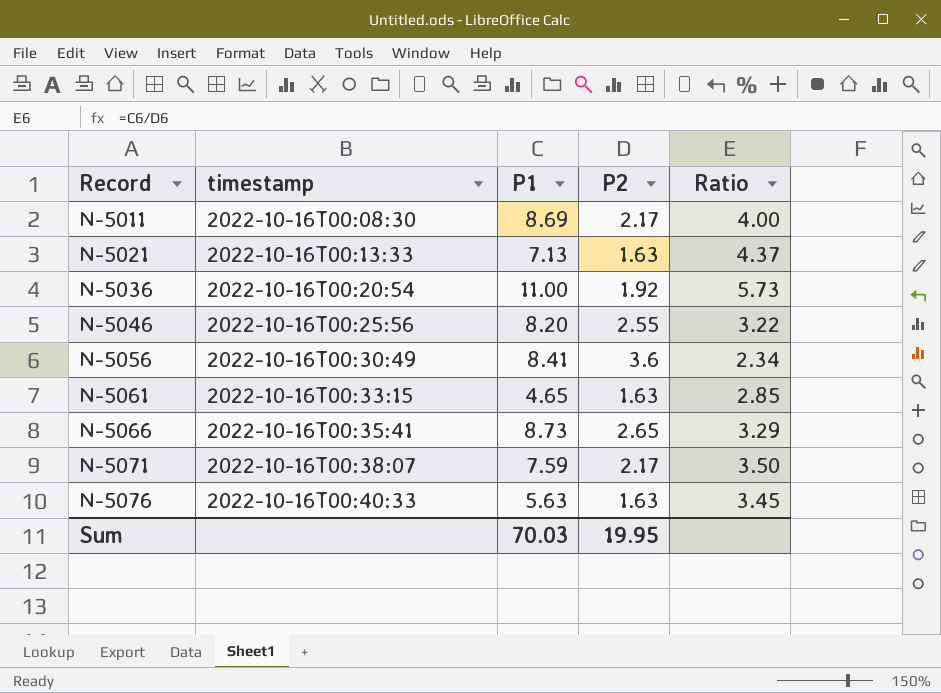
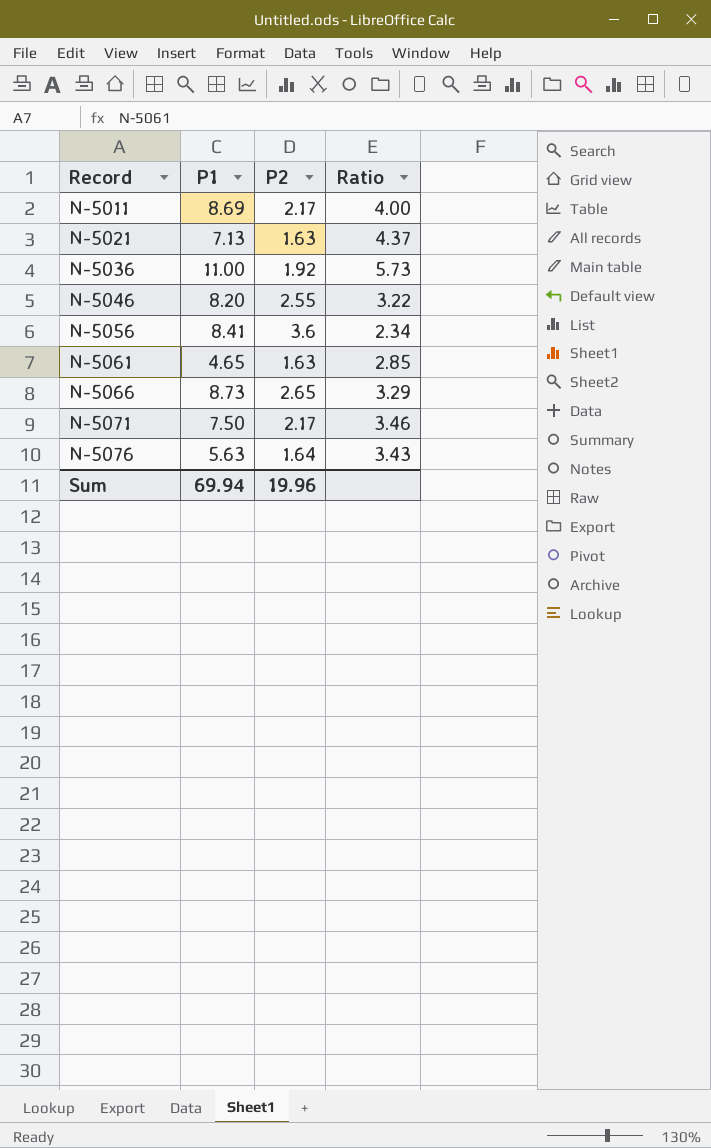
column timestamp | position: 2 -> none
N-5071 | P1: 7.59 -> 7.50
N-5071 | Ratio: 3.50 -> 3.46
N-5076 | P2: 1.63 -> 1.64
N-5076 | Ratio: 3.45 -> 3.43
Sum | P1: 70.03 -> 69.94
Sum | P2: 19.95 -> 19.96

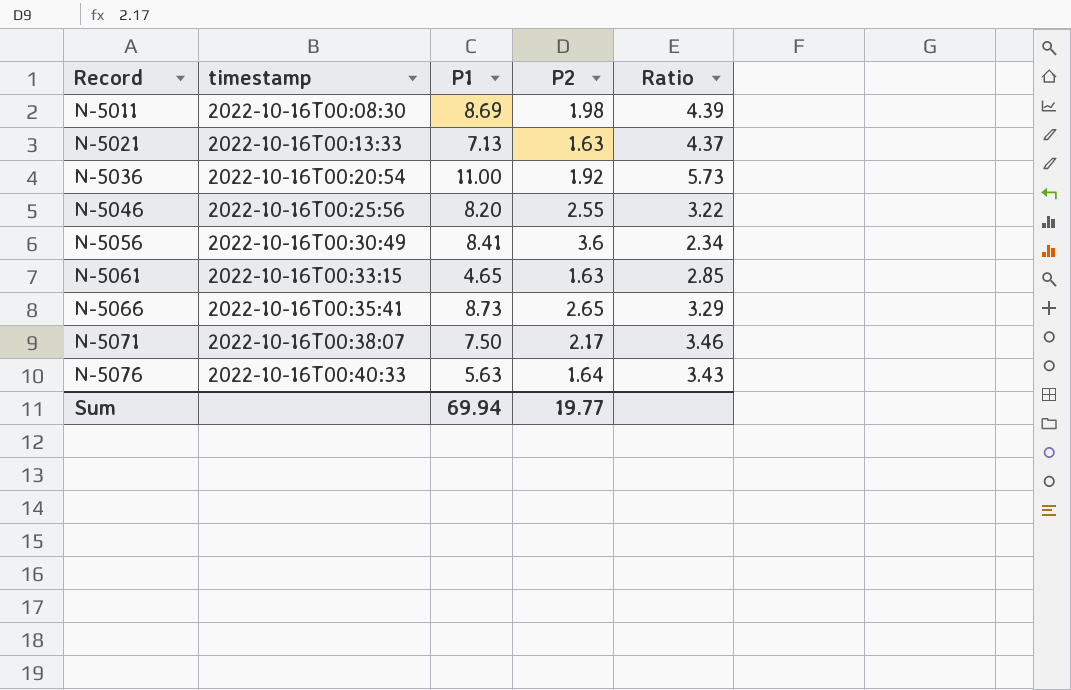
column timestamp | position: none -> 2
N-5011 | P2: 2.17 -> 1.98
N-5011 | Ratio: 4.00 -> 4.39
Sum | P2: 19.96 -> 19.77

